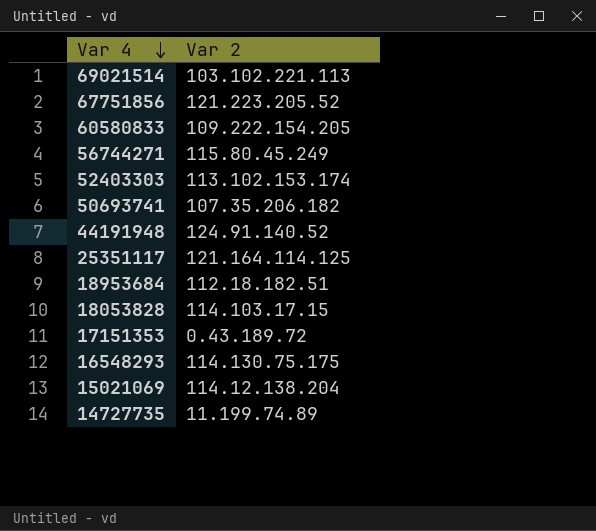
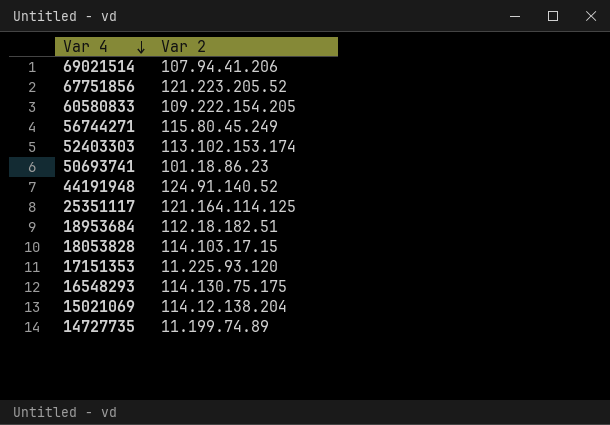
69021514 | Var 2: 103.102.221.113 -> 107.94.41.206
50693741 | Var 2: 107.35.206.182 -> 101.18.86.23
17151353 | Var 2: 0.43.189.72 -> 11.225.93.120

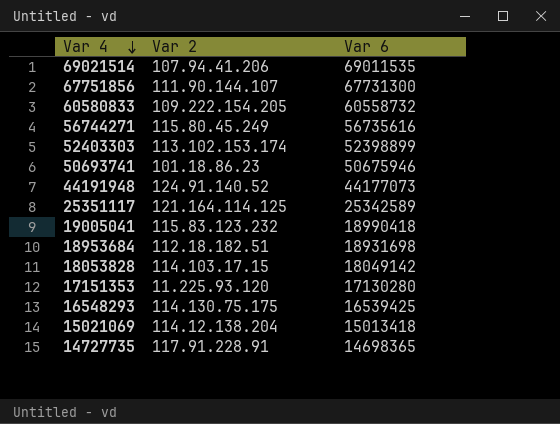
column Var 6 | position: none -> 3
67751856 | Var 2: 121.223.205.52 -> 111.90.144.107
row 19005041: none -> 115.83.123.232 | 18990418
14727735 | Var 2: 11.199.74.89 -> 117.91.228.91

